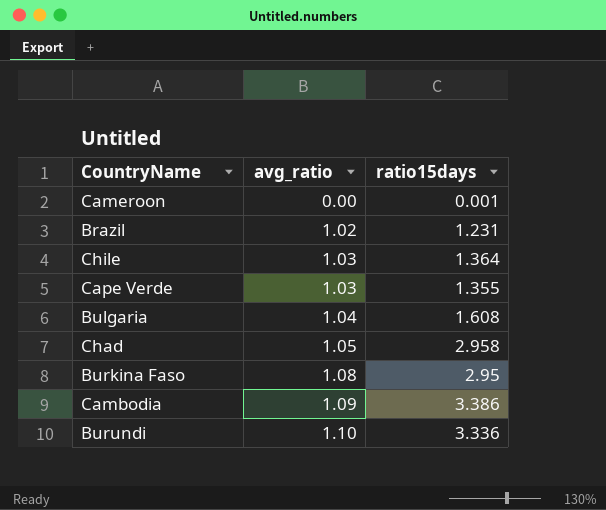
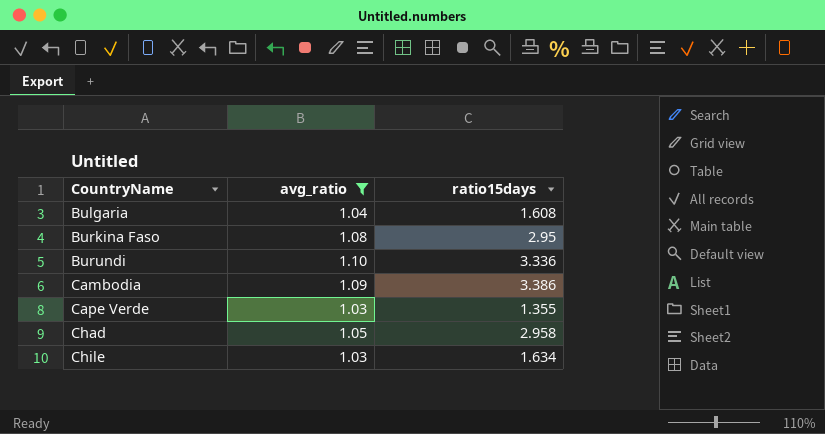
filter: none -> avg_ratio >= 1.03
row order: avg_ratio ascending -> CountryName ascending
Chile | ratio15days: 1.364 -> 1.634

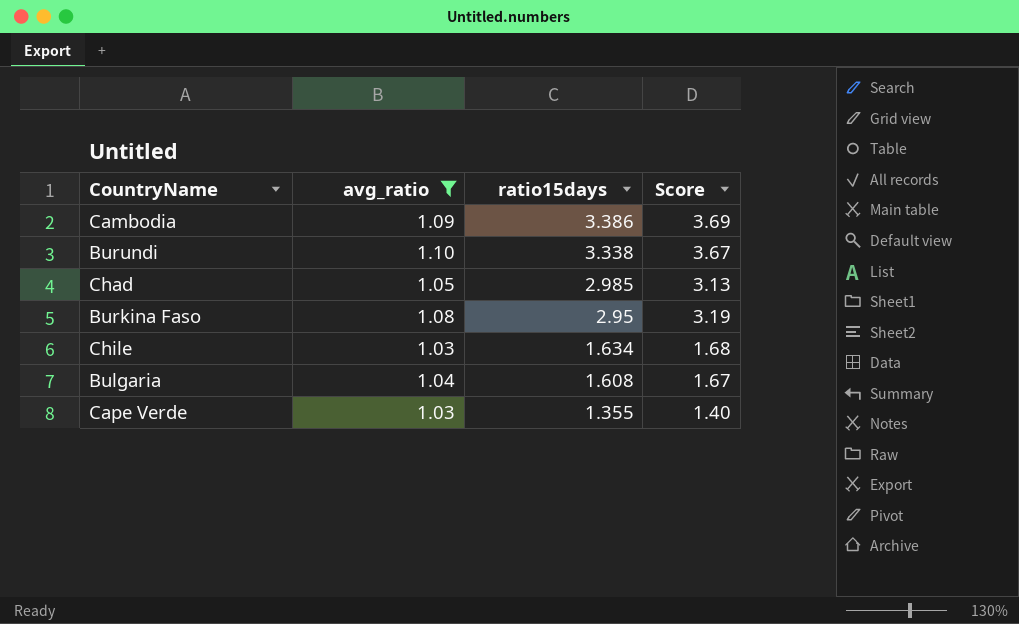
row order: CountryName ascending -> ratio15days descending
column Score | formula: none -> [avg_ratio] * [ratio15days]
Burundi | ratio15days: 3.336 -> 3.338
Chad | ratio15days: 2.958 -> 2.985

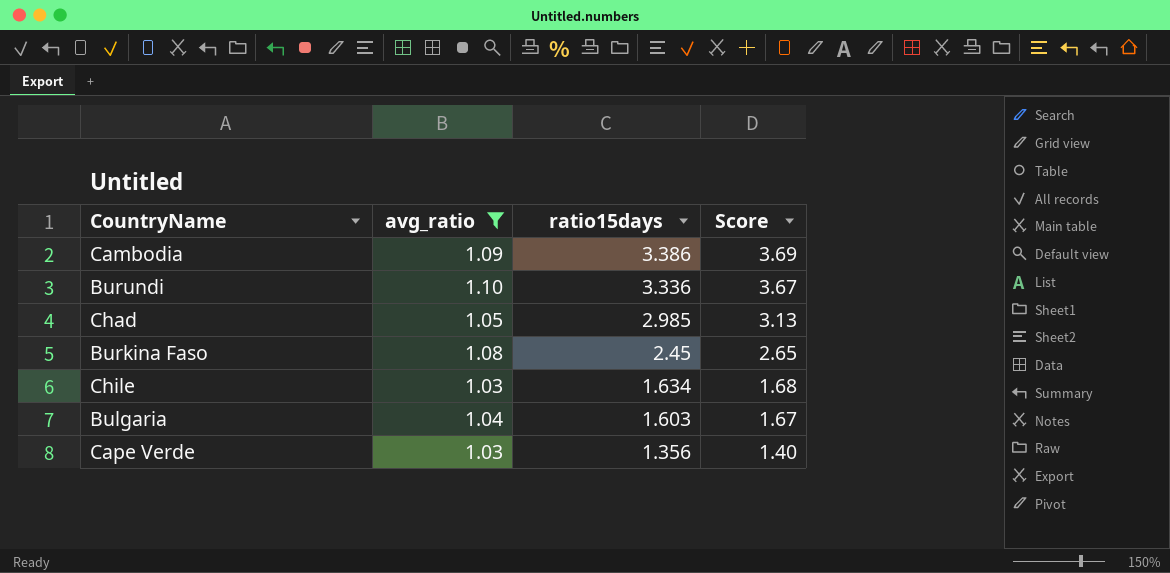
Burundi | ratio15days: 3.338 -> 3.336
Burkina Faso | ratio15days: 2.95 -> 2.45
Burkina Faso | Score: 3.19 -> 2.65
Bulgaria | ratio15days: 1.608 -> 1.603
Cape Verde | ratio15days: 1.355 -> 1.356

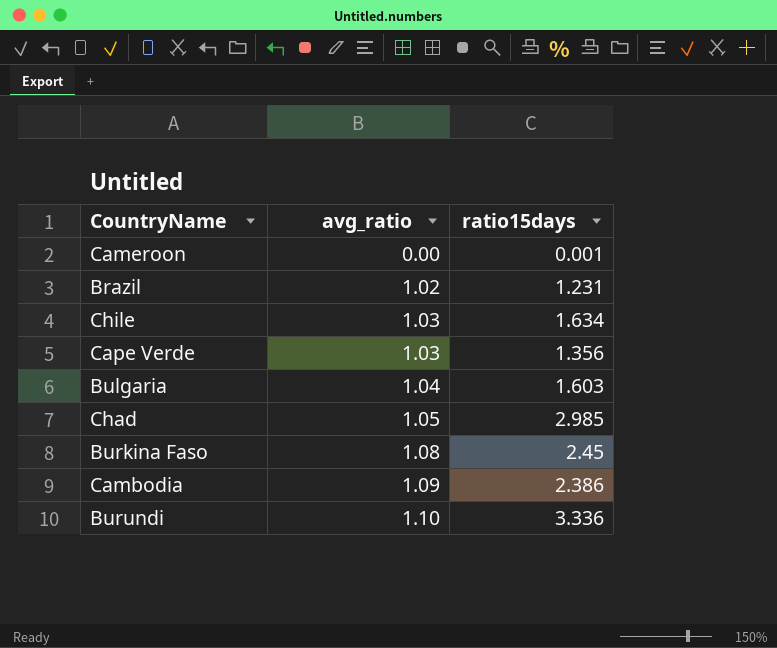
filter: avg_ratio >= 1.03 -> none
row order: ratio15days descending -> avg_ratio ascending
column Score | formula: [avg_ratio] * [ratio15days] -> none
Cambodia | ratio15days: 3.386 -> 2.386

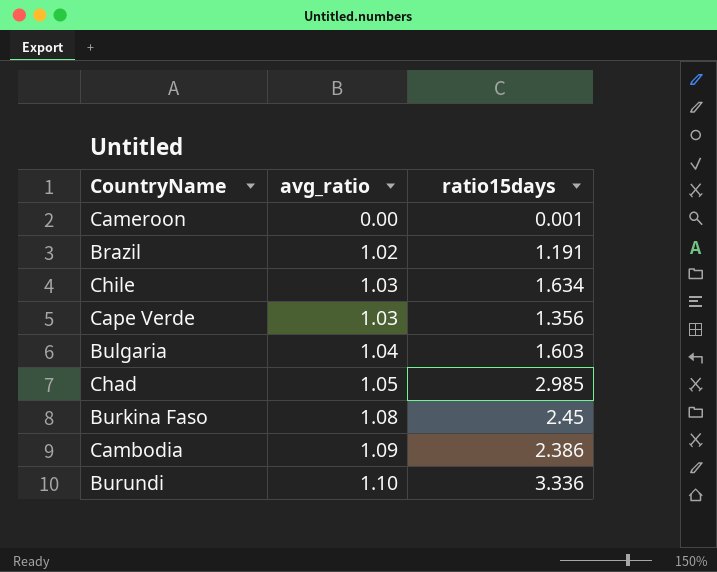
Brazil | ratio15days: 1.231 -> 1.191

